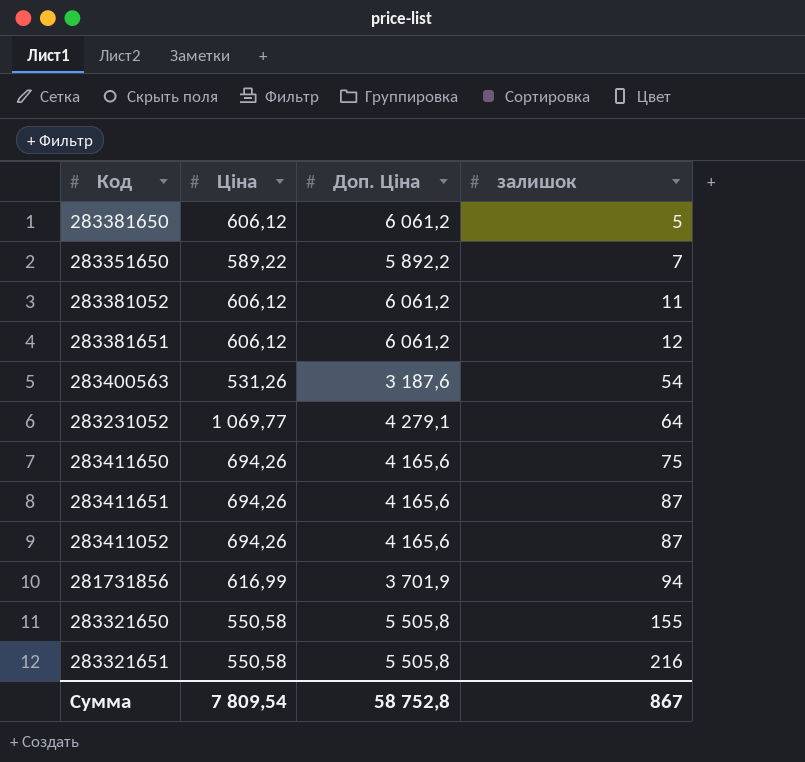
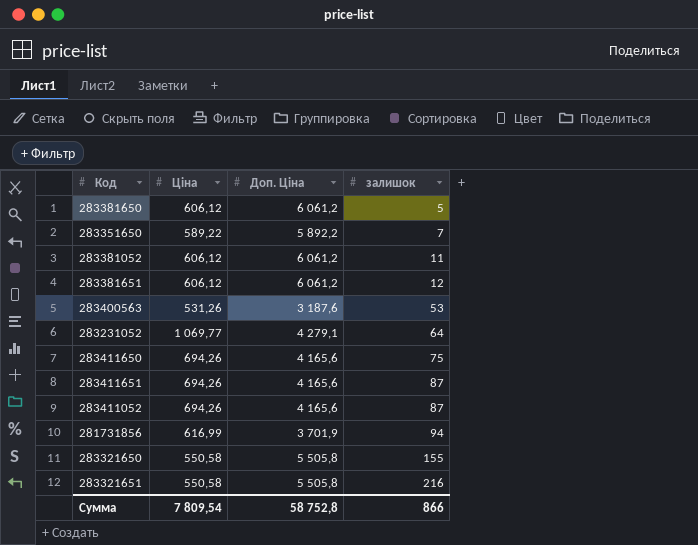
283400563 | залишок: 54 -> 53
Сумма | залишок: 867 -> 866

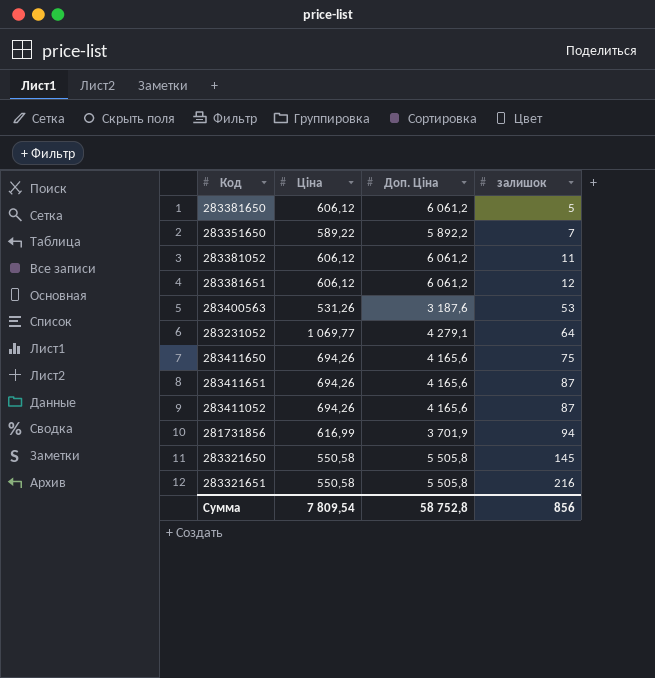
283321650 | залишок: 155 -> 145
Сумма | залишок: 866 -> 856

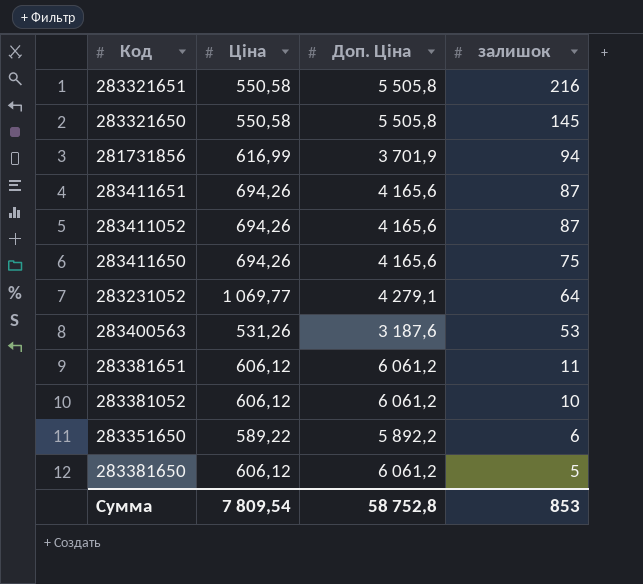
row order: залишок ascending -> залишок descending
283381651 | залишок: 12 -> 11
283381052 | залишок: 11 -> 10
283351650 | залишок: 7 -> 6
Сумма | залишок: 856 -> 853

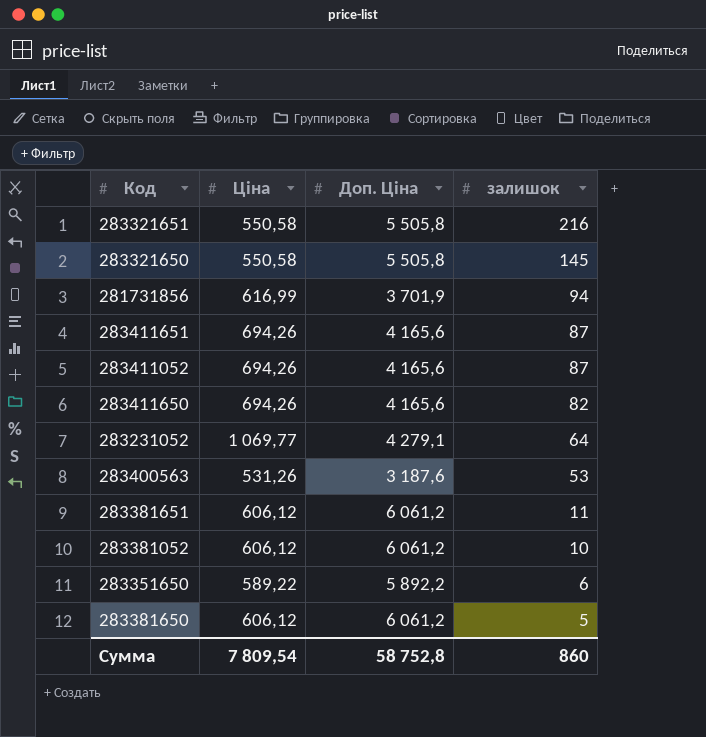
283411650 | залишок: 75 -> 82
Сумма | залишок: 853 -> 860

